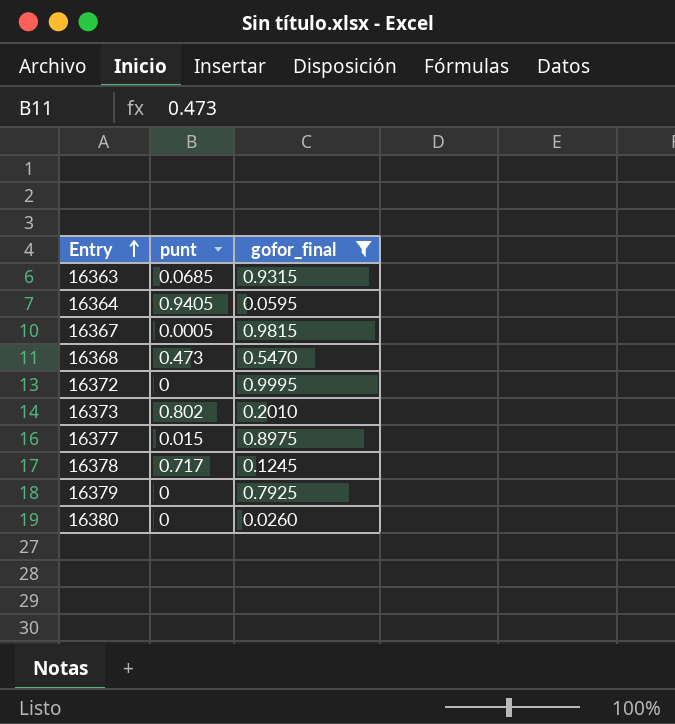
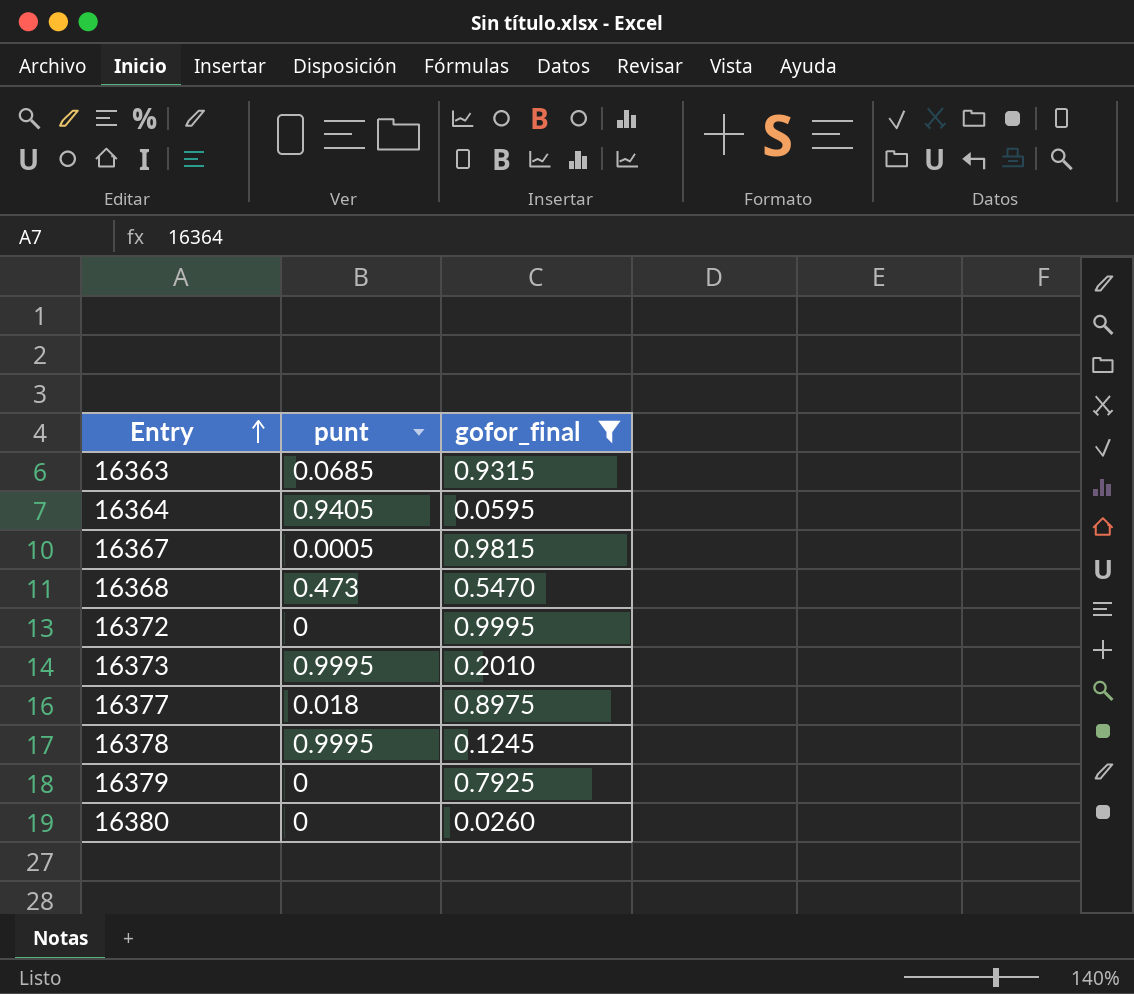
16373 | punt: 0.802 -> 0.9995
16377 | punt: 0.015 -> 0.018
16378 | punt: 0.717 -> 0.9995

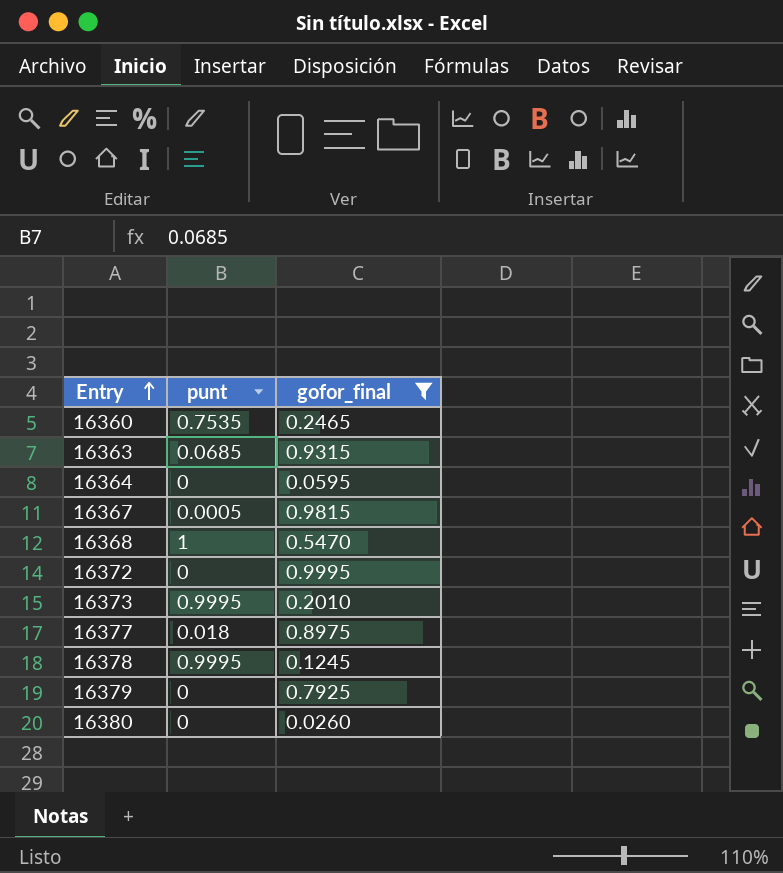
row 16360: none -> 0.7535 | 0.2465
16364 | punt: 0.9405 -> 0
16368 | punt: 0.473 -> 1

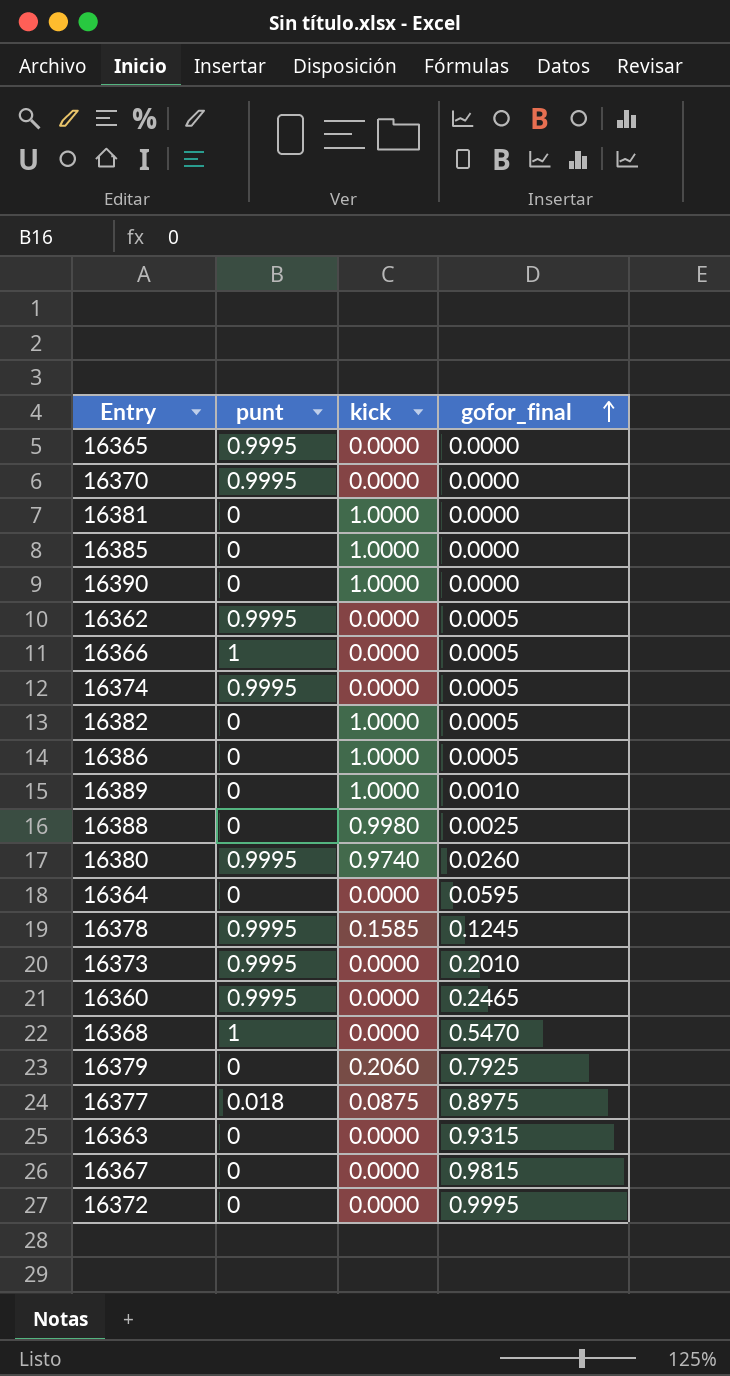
filter: gofor_final >= 0.0260 -> none
row order: Entry ascending -> gofor_final ascending
column kick | position: none -> 3
16380 | punt: 0 -> 0.9995
16360 | punt: 0.7535 -> 0.9995
16363 | punt: 0.0685 -> 0
16367 | punt: 0.0005 -> 0

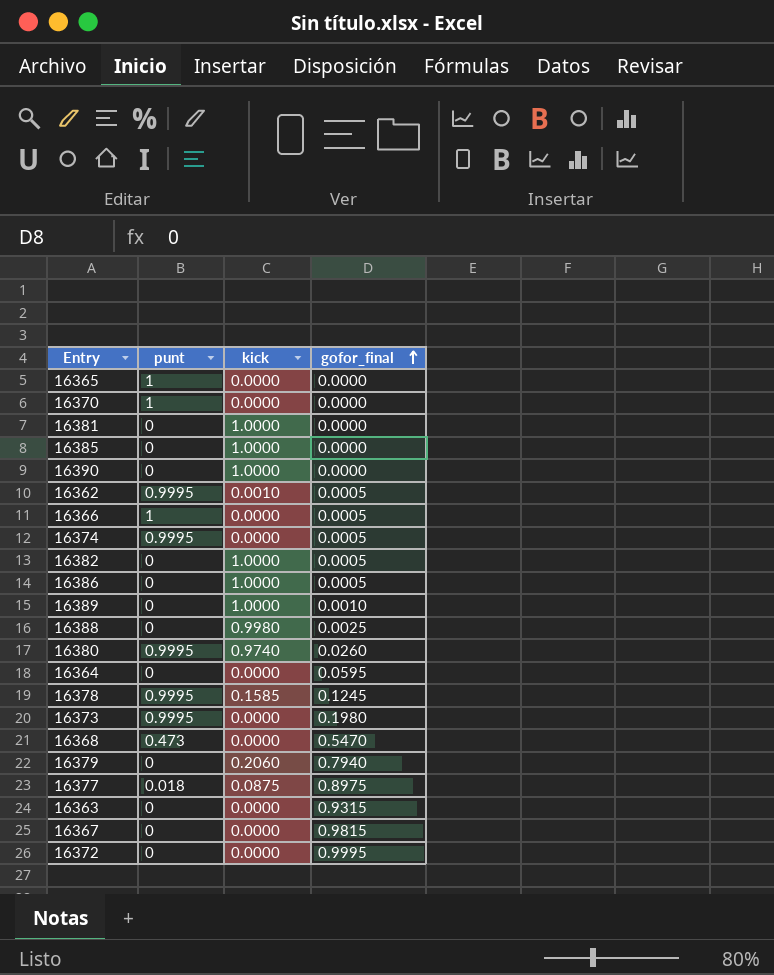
row 16360: 0.9995 | 0.0000 | 0.2465 -> none
16365 | punt: 0.9995 -> 1
16370 | punt: 0.9995 -> 1
16362 | kick: 0.0000 -> 0.0010
16373 | gofor_final: 0.2010 -> 0.1980
16368 | punt: 1 -> 0.473
16379 | gofor_final: 0.7925 -> 0.7940

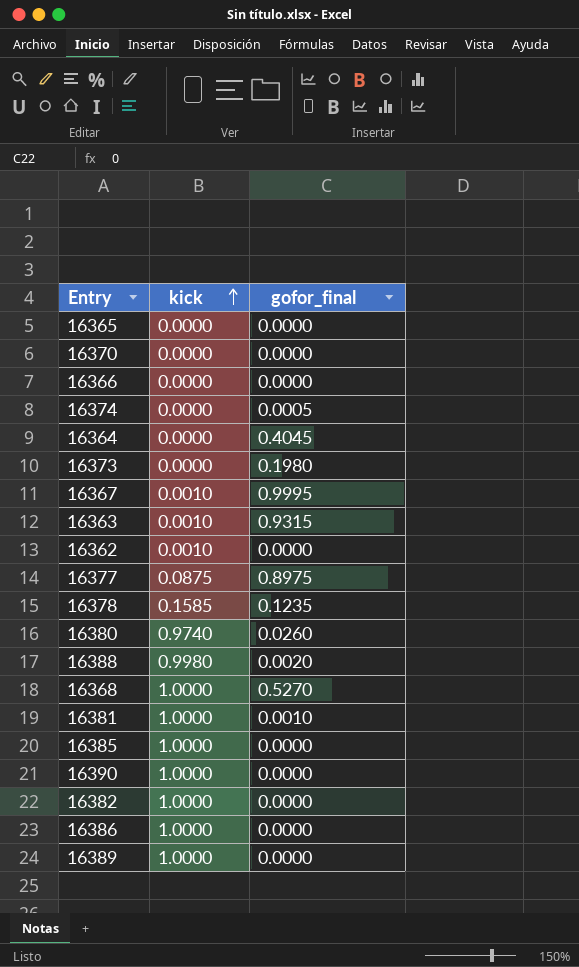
row order: gofor_final ascending -> kick ascending
column punt | position: 2 -> none
row 16379: 0 | 0.2060 | 0.7940 -> none
row 16372: 0 | 0.0000 | 0.9995 -> none
16366 | gofor_final: 0.0005 -> 0.0000
16364 | gofor_final: 0.0595 -> 0.4045
16367 | kick: 0.0000 -> 0.0010
16367 | gofor_final: 0.9815 -> 0.9995
16363 | kick: 0.0000 -> 0.0010
16362 | gofor_final: 0.0005 -> 0.0000
16378 | gofor_final: 0.1245 -> 0.1235
16388 | gofor_final: 0.0025 -> 0.0020
16368 | kick: 0.0000 -> 1.0000
16368 | gofor_final: 0.5470 -> 0.5270
16381 | gofor_final: 0.0000 -> 0.0010
16382 | gofor_final: 0.0005 -> 0.0000
16386 | gofor_final: 0.0005 -> 0.0000
16389 | gofor_final: 0.0010 -> 0.0000

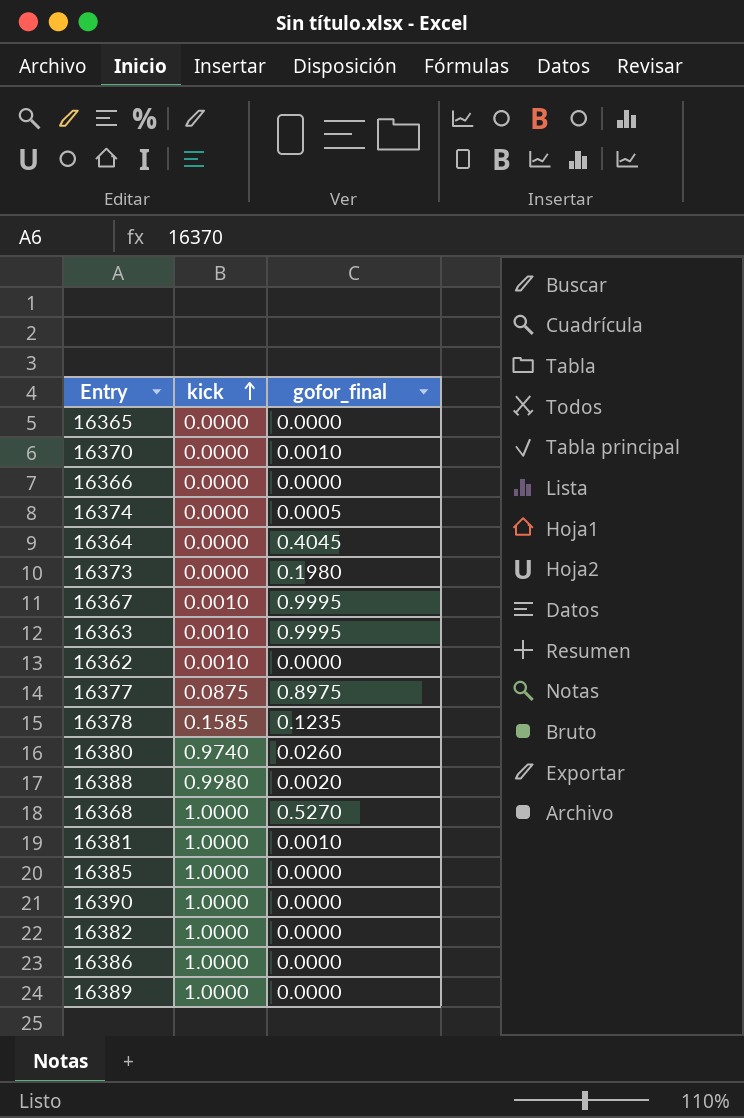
16370 | gofor_final: 0.0000 -> 0.0010
16363 | gofor_final: 0.9315 -> 0.9995

